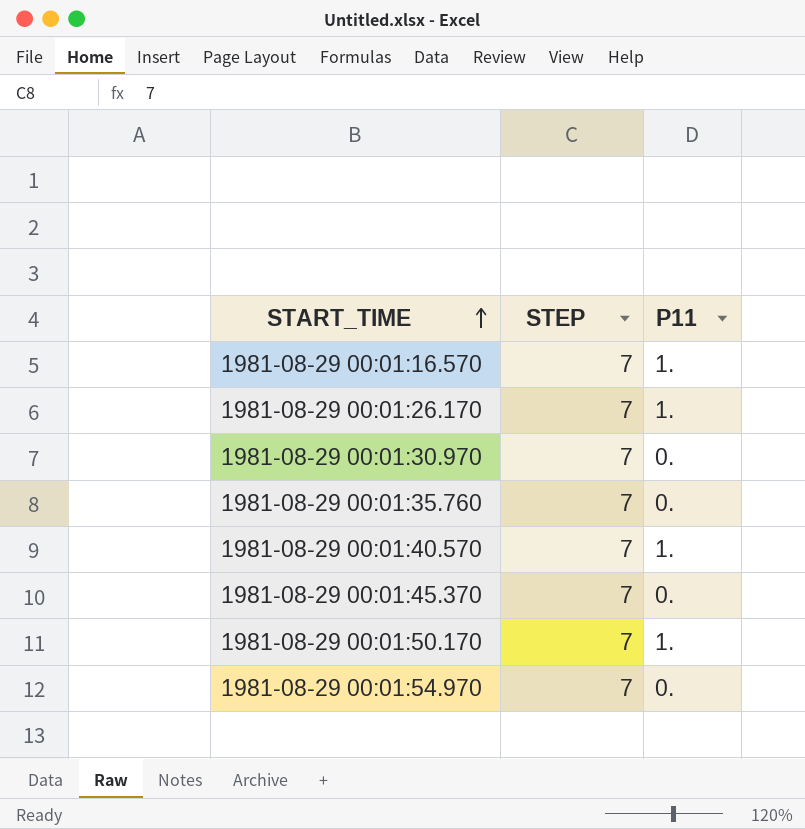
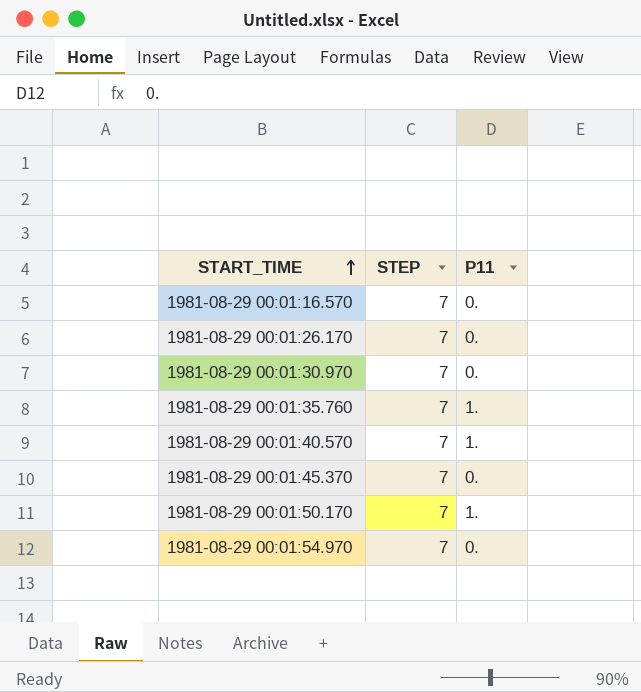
1981-08-29 00:01:16.570 | P11: 1. -> 0.
1981-08-29 00:01:26.170 | P11: 1. -> 0.
1981-08-29 00:01:35.760 | P11: 0. -> 1.

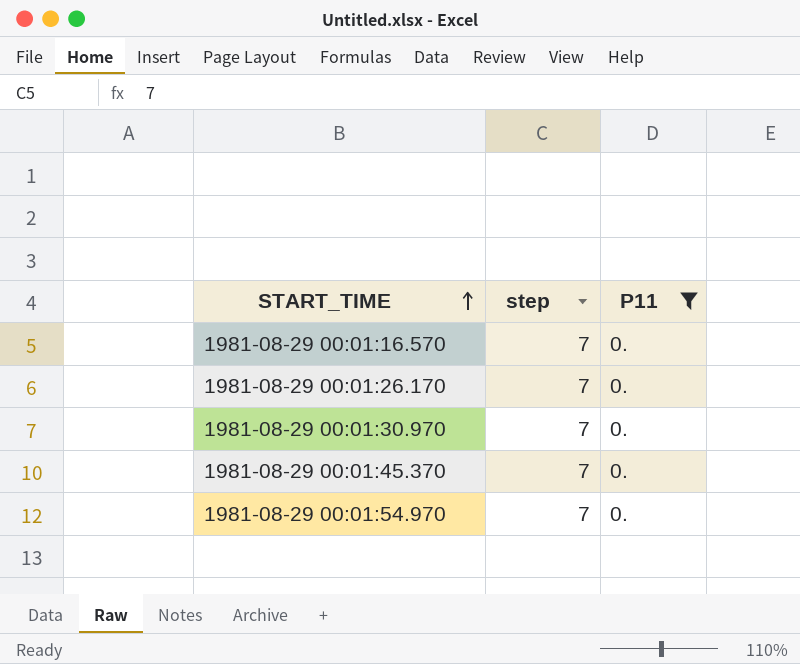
filter: none -> P11 = 0.
column name: STEP -> step

